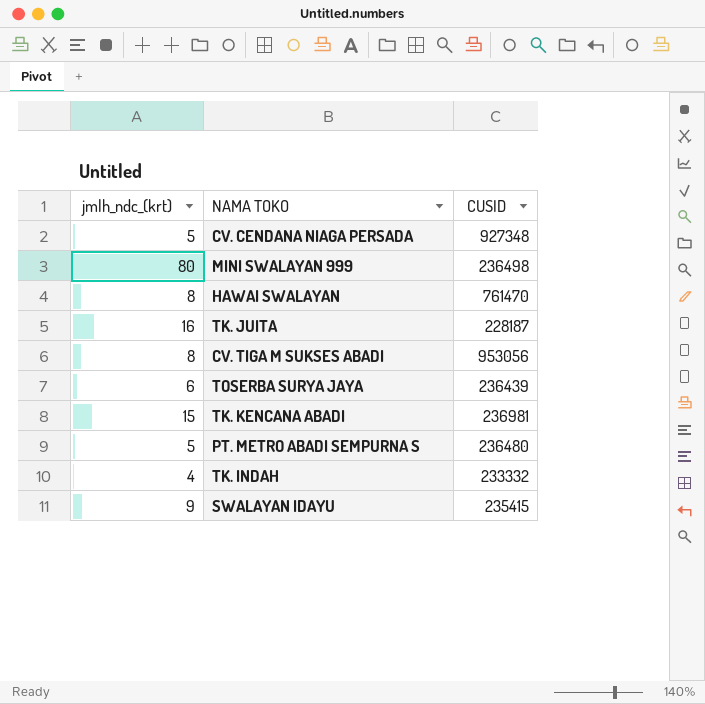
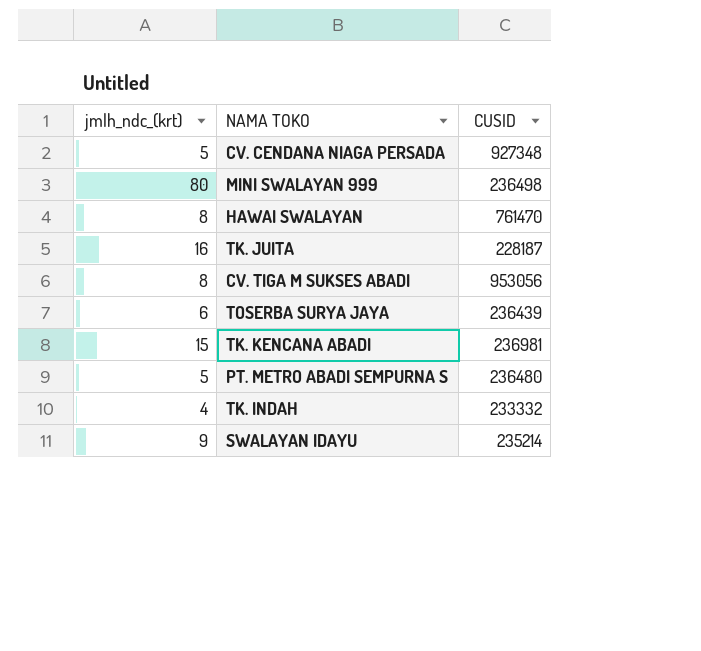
SWALAYAN IDAYU | CUSID: 235415 -> 235214

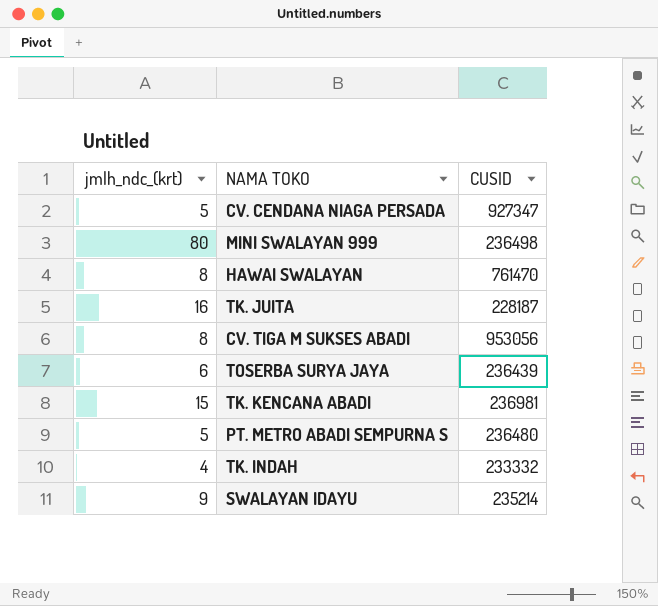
CV. CENDANA NIAGA PERSADA | CUSID: 927348 -> 927347

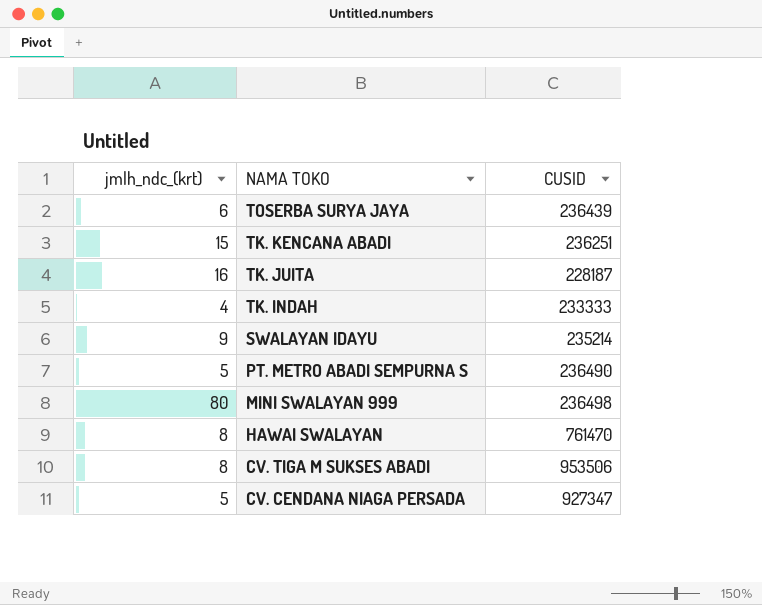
row order: none -> NAMA TOKO descending
TK. KENCANA ABADI | CUSID: 236981 -> 236251
TK. INDAH | CUSID: 233332 -> 233333
PT. METRO ABADI SEMPURNA S | CUSID: 236480 -> 236490
CV. TIGA M SUKSES ABADI | CUSID: 953056 -> 953506

